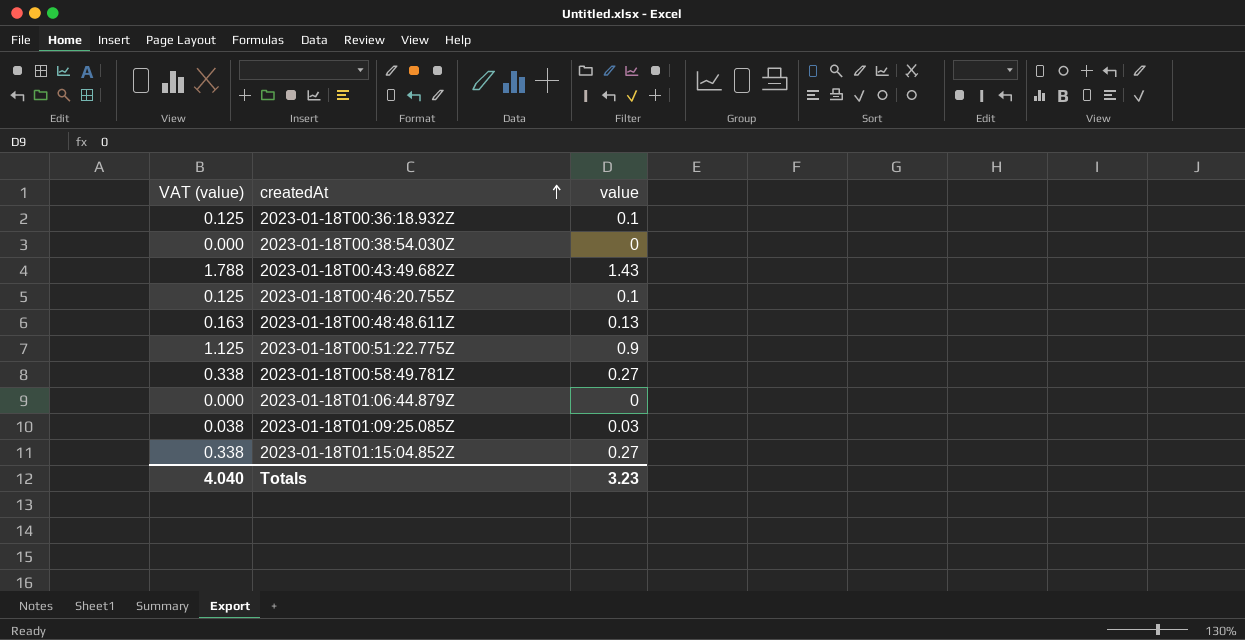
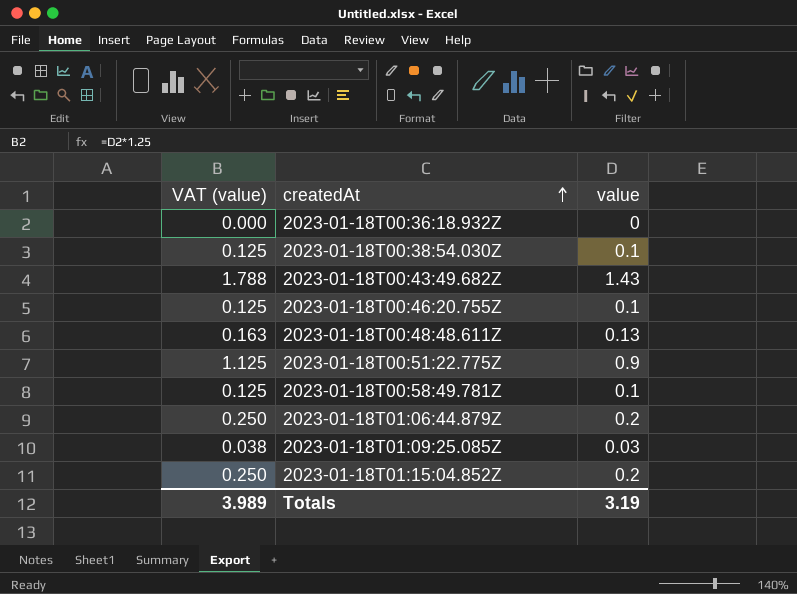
2023-01-18T00:36:18.932Z | VAT (value): 0.125 -> 0.000
2023-01-18T00:36:18.932Z | value: 0.1 -> 0
2023-01-18T00:38:54.030Z | VAT (value): 0.000 -> 0.125
2023-01-18T00:38:54.030Z | value: 0 -> 0.1
2023-01-18T00:58:49.781Z | VAT (value): 0.338 -> 0.125
2023-01-18T00:58:49.781Z | value: 0.27 -> 0.1
2023-01-18T01:06:44.879Z | VAT (value): 0.000 -> 0.250
2023-01-18T01:06:44.879Z | value: 0 -> 0.2
2023-01-18T01:15:04.852Z | VAT (value): 0.338 -> 0.250
2023-01-18T01:15:04.852Z | value: 0.27 -> 0.2
Totals | VAT (value): 4.040 -> 3.989
Totals | value: 3.23 -> 3.19

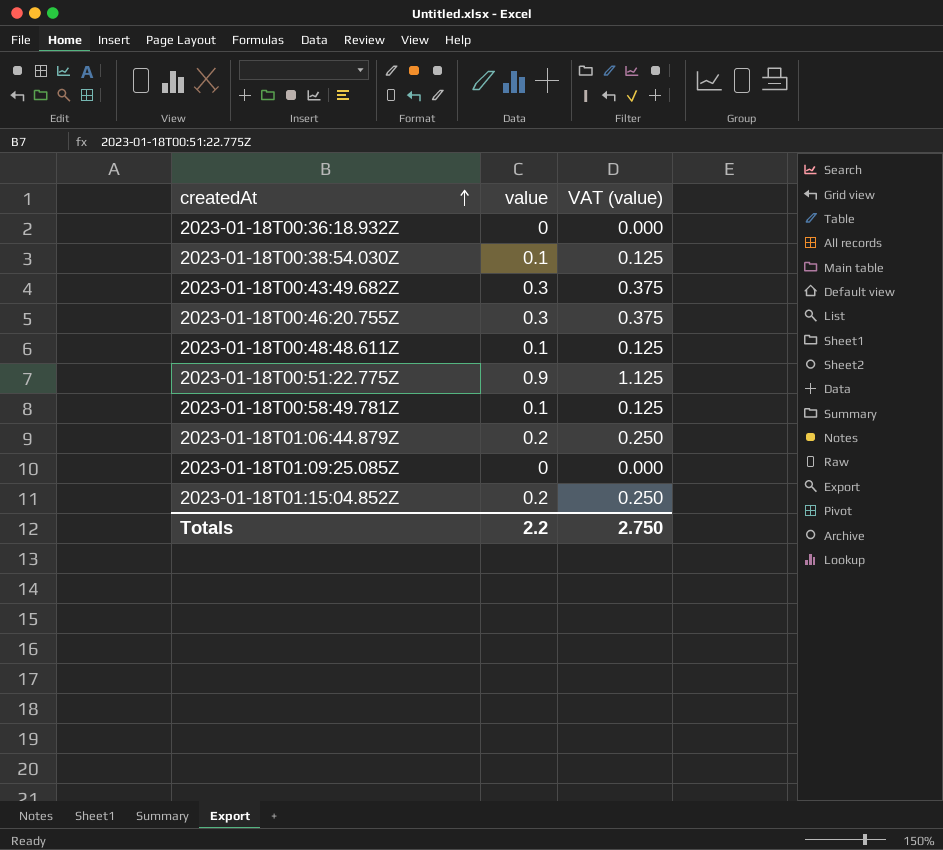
column VAT (value) | position: 1 -> 3
2023-01-18T00:43:49.682Z | value: 1.43 -> 0.3
2023-01-18T00:43:49.682Z | VAT (value): 1.788 -> 0.375
2023-01-18T00:46:20.755Z | value: 0.1 -> 0.3
2023-01-18T00:46:20.755Z | VAT (value): 0.125 -> 0.375
2023-01-18T00:48:48.611Z | value: 0.13 -> 0.1
2023-01-18T00:48:48.611Z | VAT (value): 0.163 -> 0.125
2023-01-18T01:09:25.085Z | value: 0.03 -> 0
2023-01-18T01:09:25.085Z | VAT (value): 0.038 -> 0.000
Totals | value: 3.19 -> 2.2
Totals | VAT (value): 3.989 -> 2.750

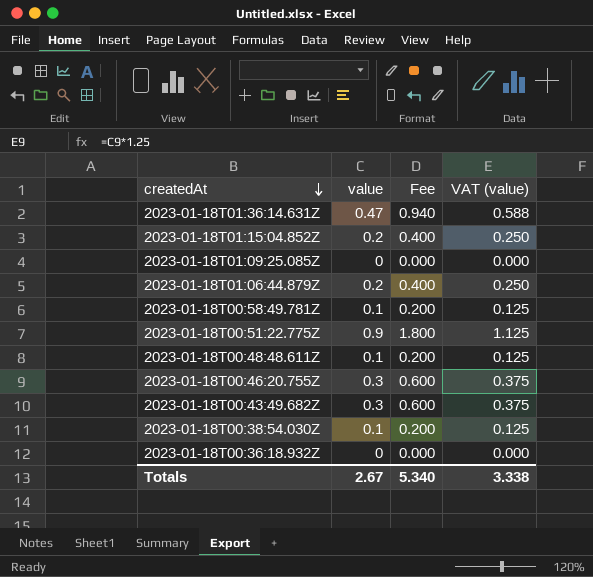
row order: createdAt ascending -> createdAt descending
column Fee | formula: none -> [value] * 2
row 2023-01-18T01:36:14.631Z: none -> 0.47 | 0.940 | 0.588
Totals | value: 2.2 -> 2.67
Totals | VAT (value): 2.750 -> 3.338

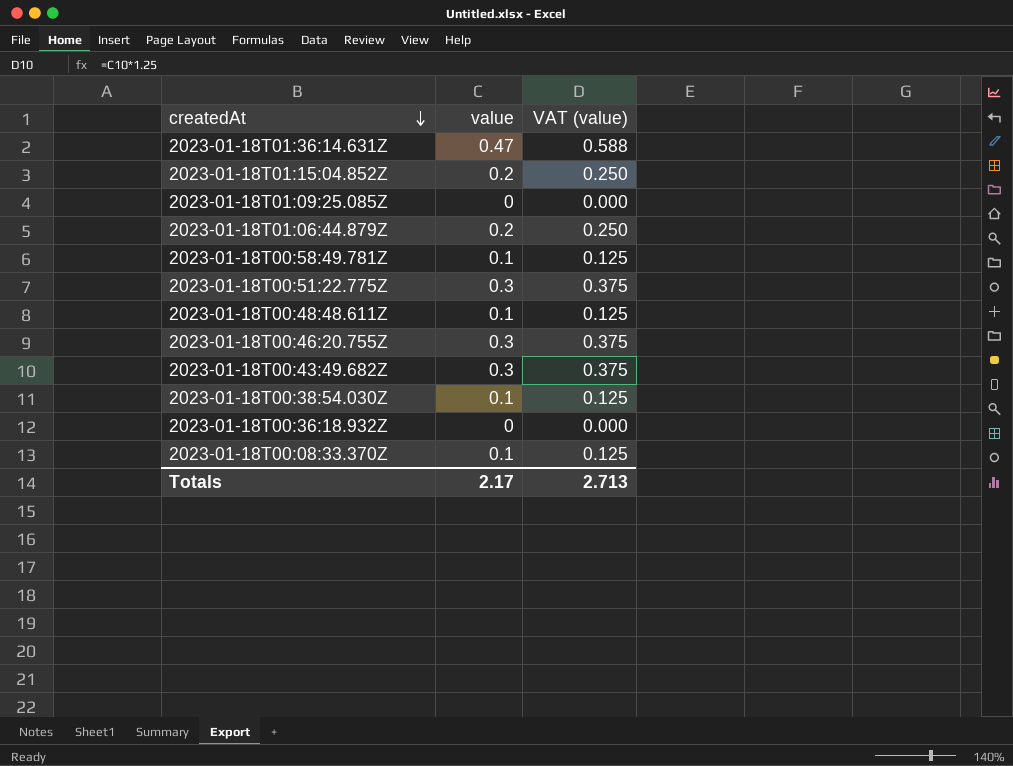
column Fee | formula: [value] * 2 -> none
2023-01-18T00:51:22.775Z | value: 0.9 -> 0.3
2023-01-18T00:51:22.775Z | VAT (value): 1.125 -> 0.375
row 2023-01-18T00:08:33.370Z: none -> 0.1 | 0.125
Totals | value: 2.67 -> 2.17
Totals | VAT (value): 3.338 -> 2.713

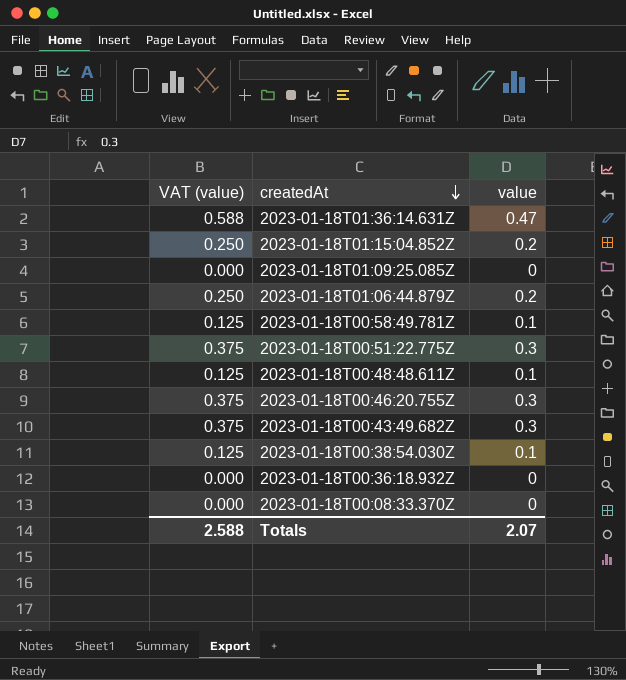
column VAT (value) | position: 3 -> 1
2023-01-18T00:08:33.370Z | VAT (value): 0.125 -> 0.000
2023-01-18T00:08:33.370Z | value: 0.1 -> 0
Totals | VAT (value): 2.713 -> 2.588
Totals | value: 2.17 -> 2.07

